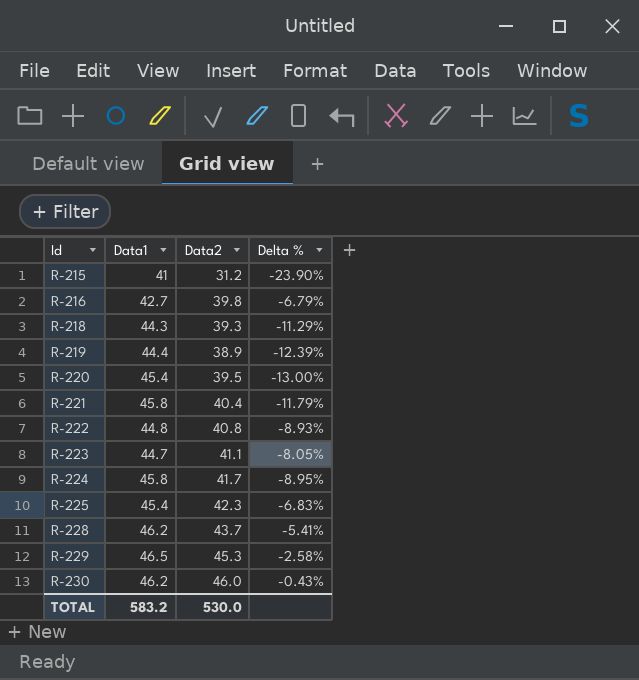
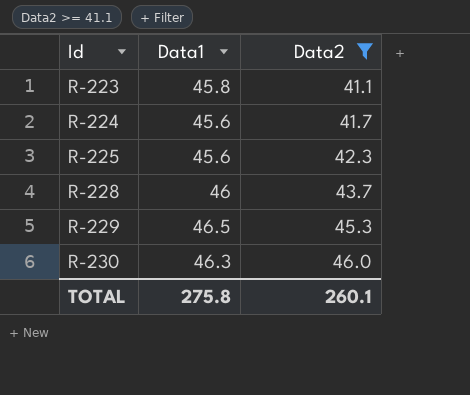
filter: none -> Data2 >= 41.1
column Delta % | formula: ([Data2] - [Data1]) / [Data1] -> none
R-223 | Data1: 44.7 -> 45.8
R-224 | Data1: 45.8 -> 45.6
R-225 | Data1: 45.4 -> 45.6
R-228 | Data1: 46.2 -> 46
R-230 | Data1: 46.2 -> 46.3
TOTAL | Data1: 583.2 -> 275.8
TOTAL | Data2: 530.0 -> 260.1

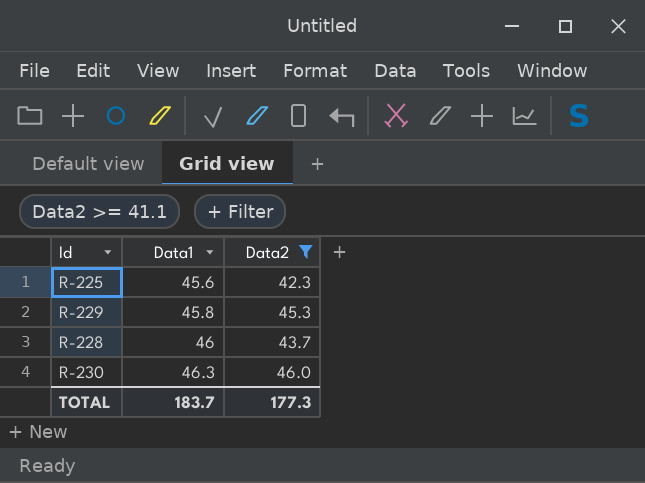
row order: Id ascending -> Data1 ascending
row R-223: 45.8 | 41.1 -> none
row R-224: 45.6 | 41.7 -> none
R-229 | Data1: 46.5 -> 45.8
TOTAL | Data1: 275.8 -> 183.7
TOTAL | Data2: 260.1 -> 177.3

